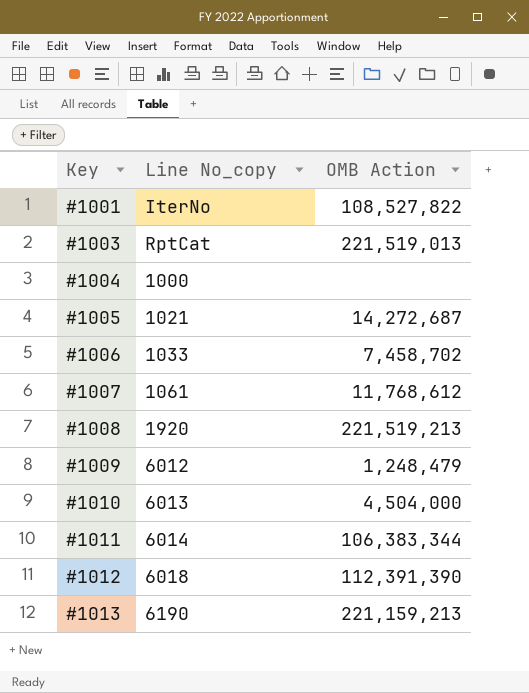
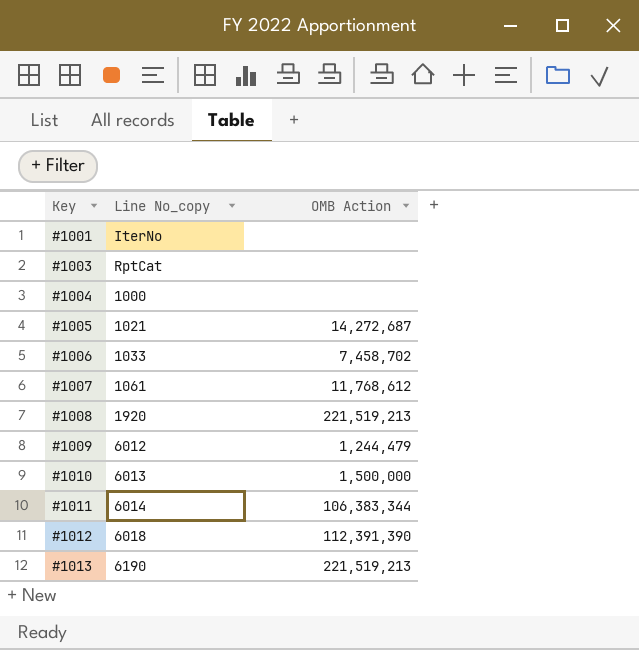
#1001 | OMB Action: 108,527,822 -> none
#1003 | OMB Action: 221,519,013 -> none
#1009 | OMB Action: 1,248,479 -> 1,244,479
#1010 | OMB Action: 4,504,000 -> 1,500,000
#1013 | OMB Action: 221,159,213 -> 221,519,213

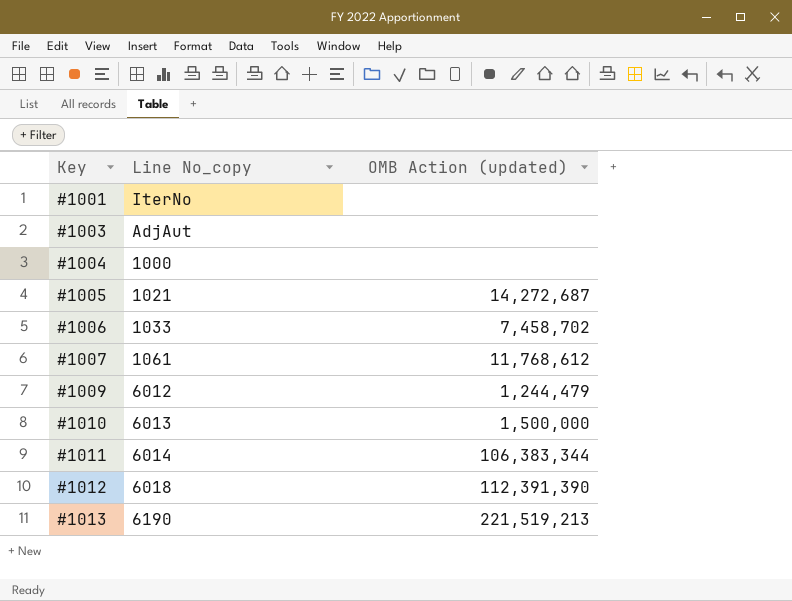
column name: OMB Action -> OMB Action (updated)
row #1008: 1920 | 221,519,213 -> none
#1003 | Line No_copy: RptCat -> AdjAut

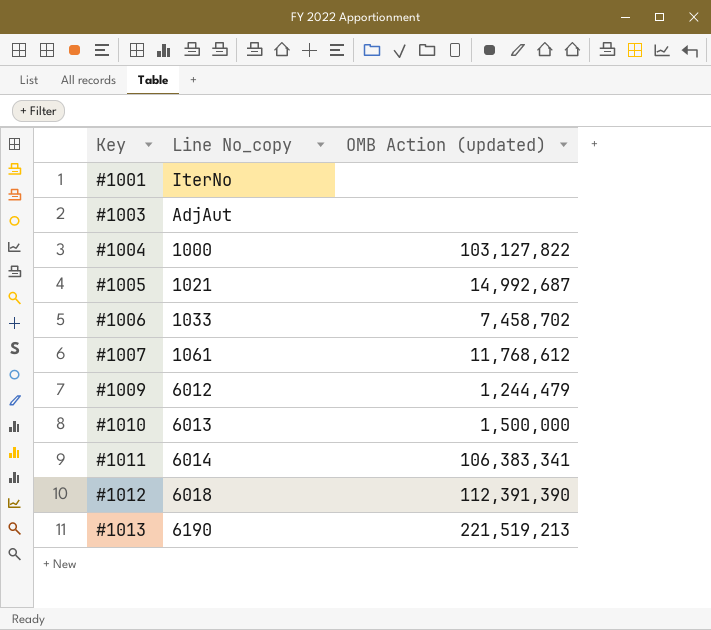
#1004 | OMB Action (updated): none -> 103,127,822
#1005 | OMB Action (updated): 14,272,687 -> 14,992,687
#1011 | OMB Action (updated): 106,383,344 -> 106,383,341

